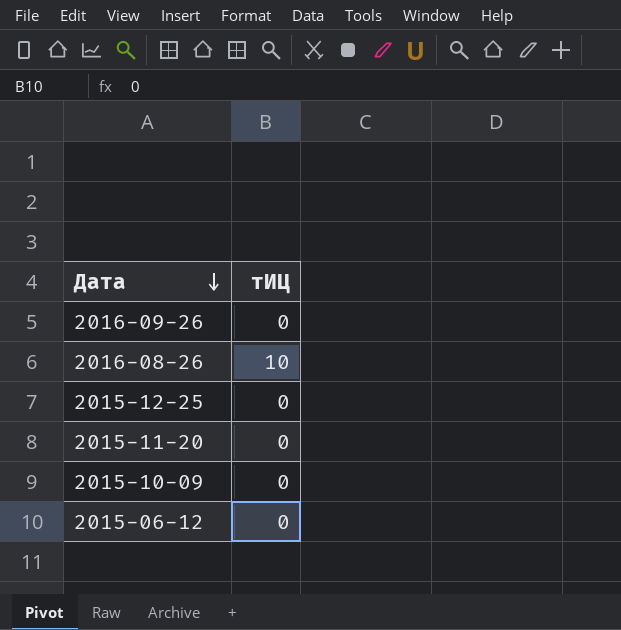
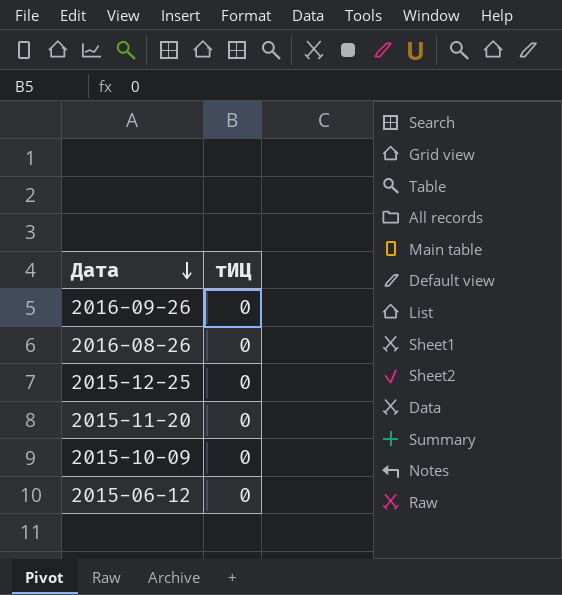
2016-08-26 | тИЦ: 10 -> 0

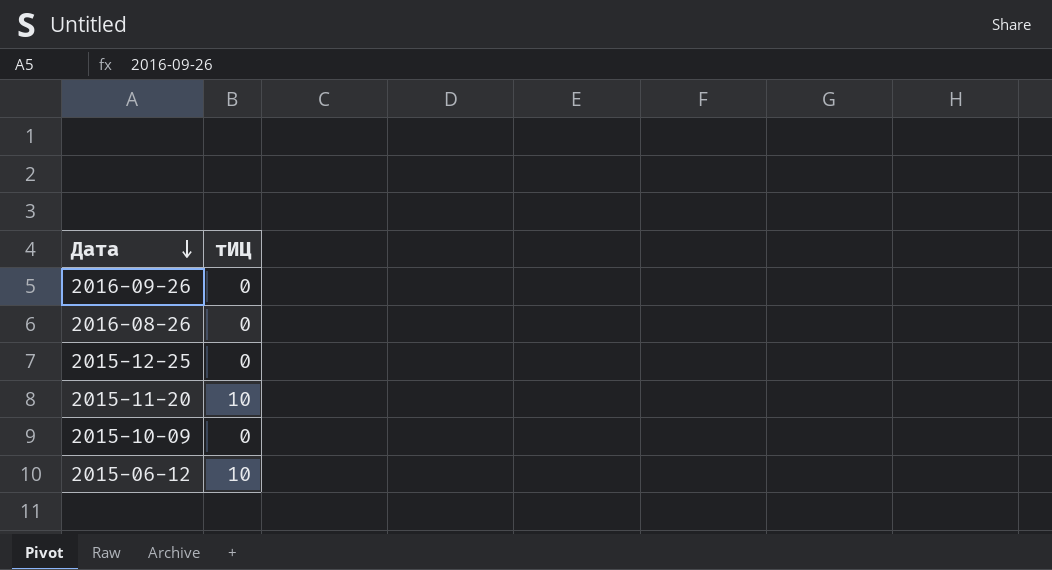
2015-11-20 | тИЦ: 0 -> 10
2015-06-12 | тИЦ: 0 -> 10

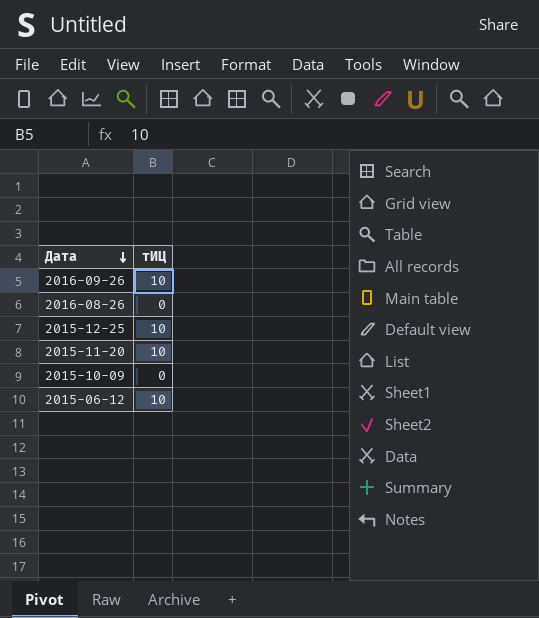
2016-09-26 | тИЦ: 0 -> 10
2015-12-25 | тИЦ: 0 -> 10

